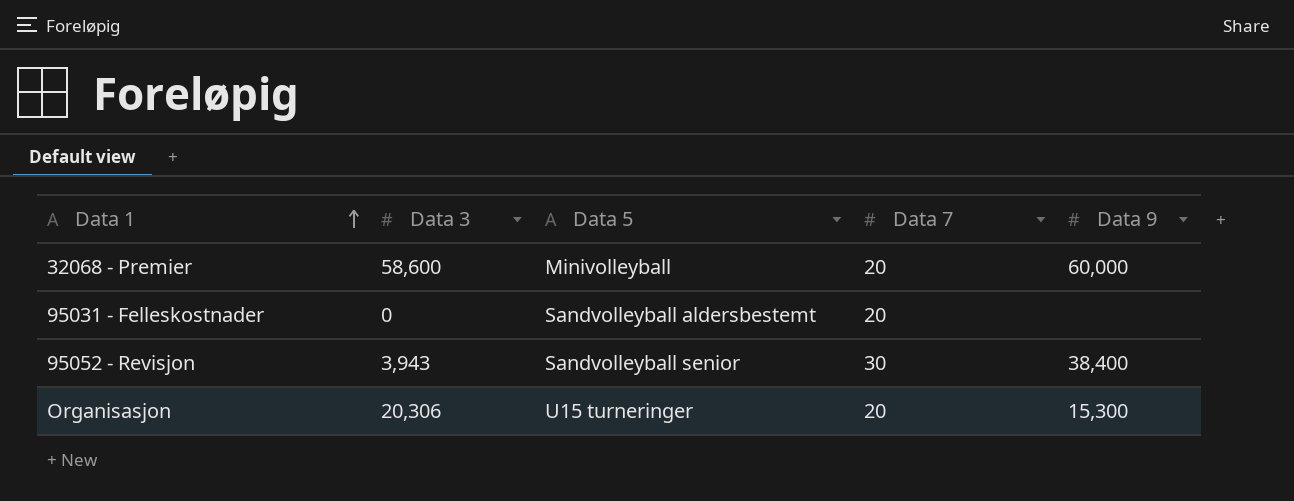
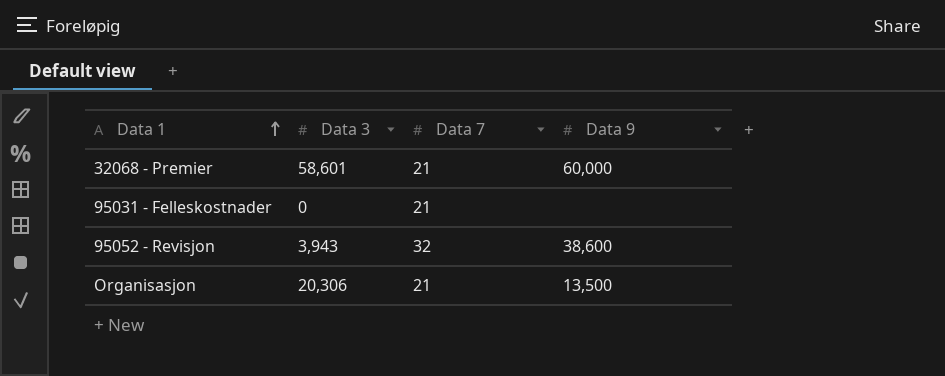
column Data 5 | position: 3 -> none
32068 - Premier | Data 3: 58,600 -> 58,601
32068 - Premier | Data 7: 20 -> 21
95031 - Felleskostnader | Data 7: 20 -> 21
95052 - Revisjon | Data 7: 30 -> 32
95052 - Revisjon | Data 9: 38,400 -> 38,600
Organisasjon | Data 7: 20 -> 21
Organisasjon | Data 9: 15,300 -> 13,500

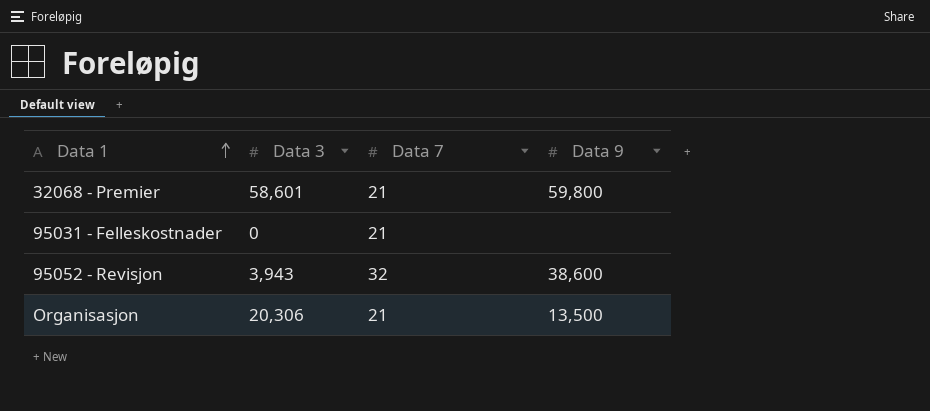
32068 - Premier | Data 9: 60,000 -> 59,800

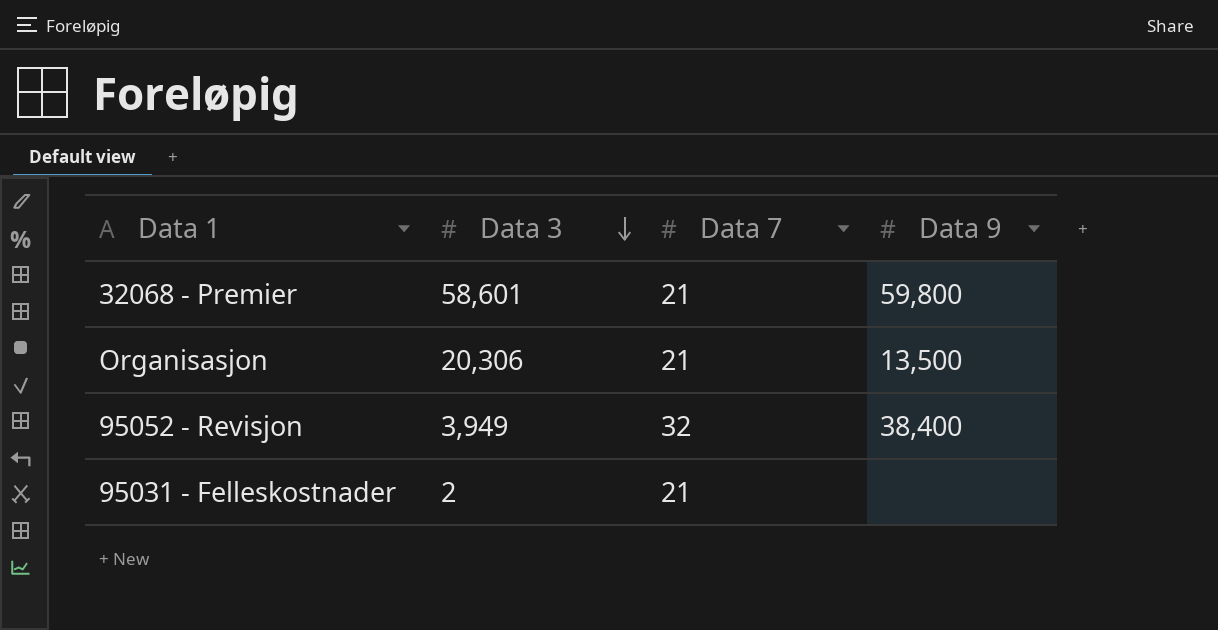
row order: Data 1 ascending -> Data 3 descending
95052 - Revisjon | Data 3: 3,943 -> 3,949
95052 - Revisjon | Data 9: 38,600 -> 38,400
95031 - Felleskostnader | Data 3: 0 -> 2

